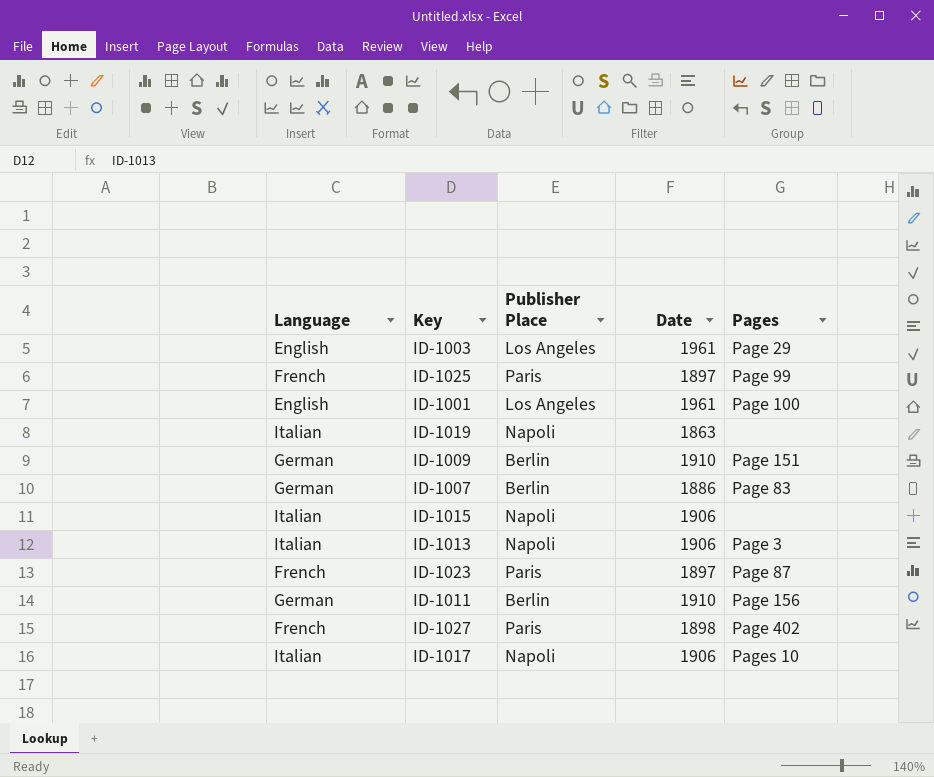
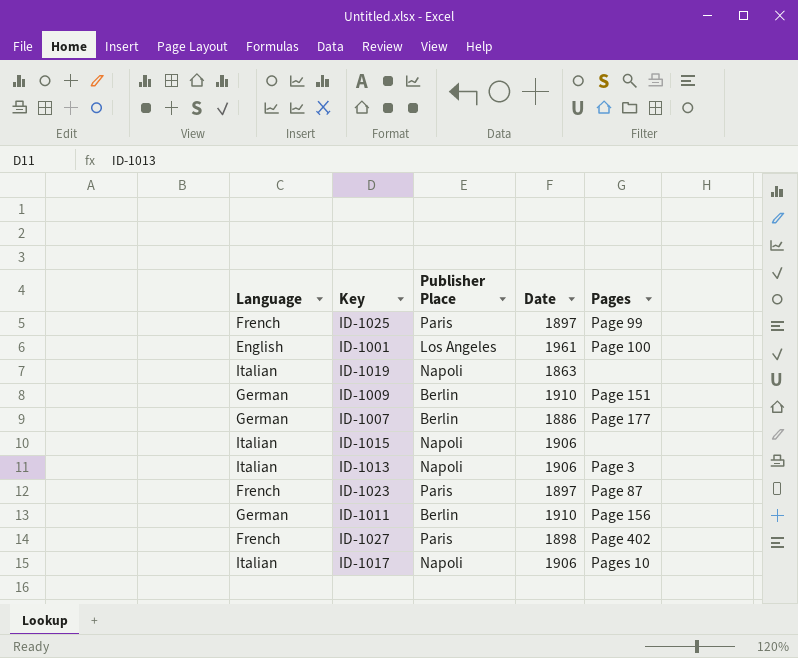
row ID-1003: English | Los Angeles | 1961 | Page 29 -> none
ID-1007 | Pages: Page 83 -> Page 177

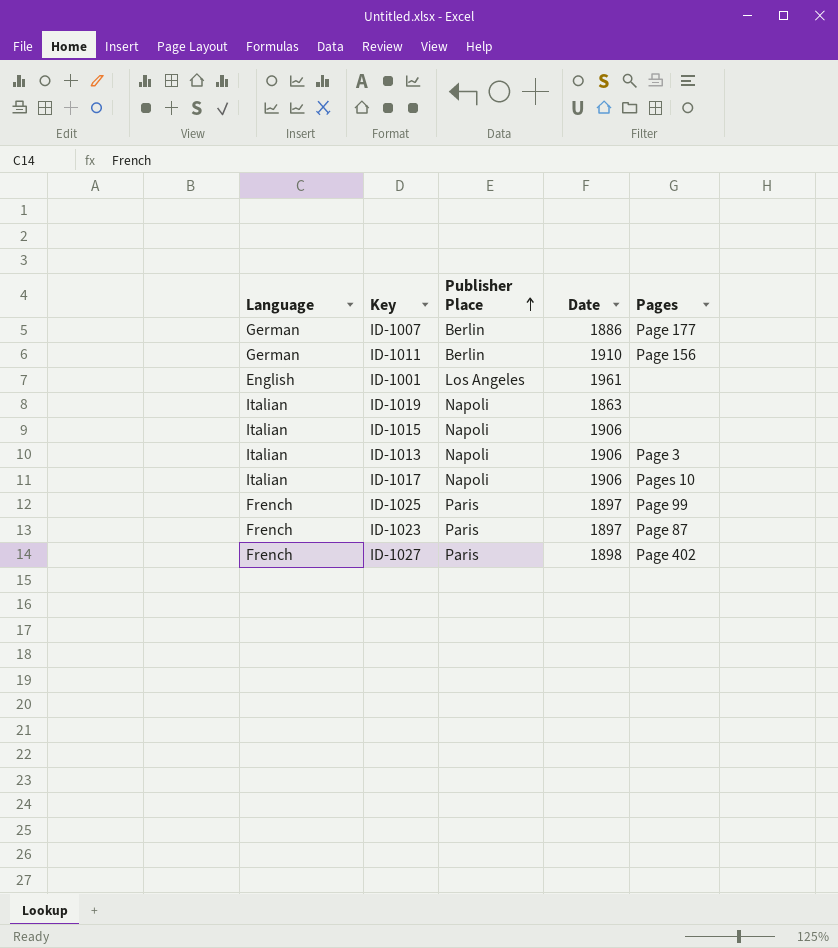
row order: none -> Publisher Place ascending
row ID-1009: German | Berlin | 1910 | Page 151 -> none
ID-1001 | Pages: Page 100 -> none

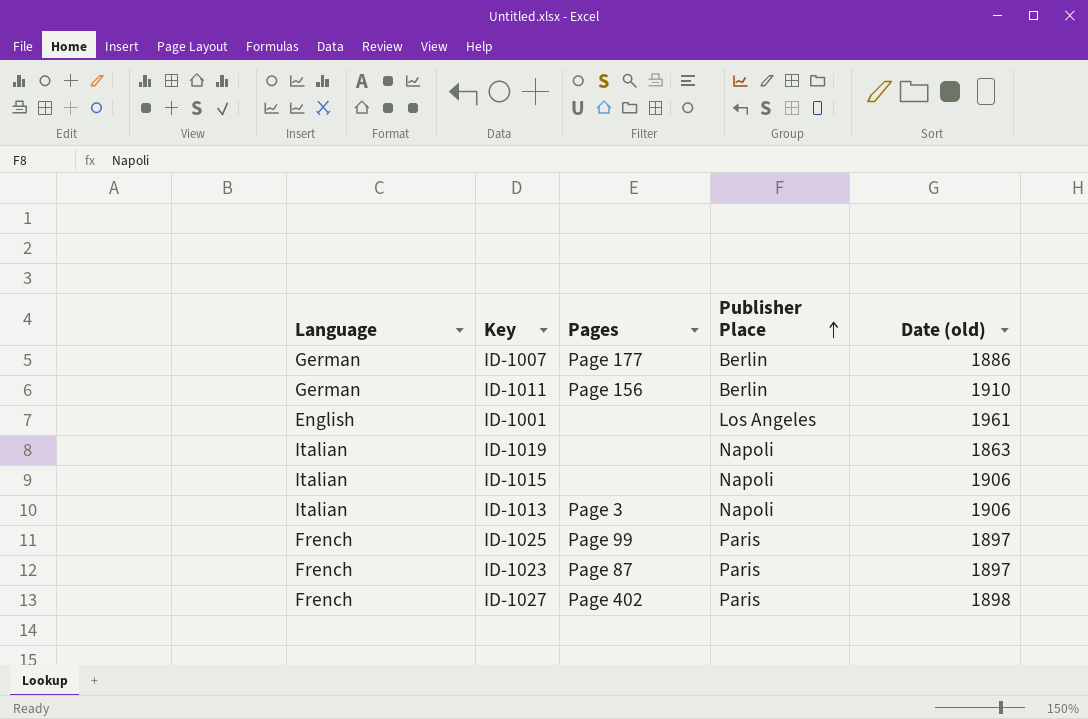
column Pages | position: 5 -> 3
column name: Date -> Date (old)
row ID-1017: Italian | Napoli | 1906 | Pages 10 -> none

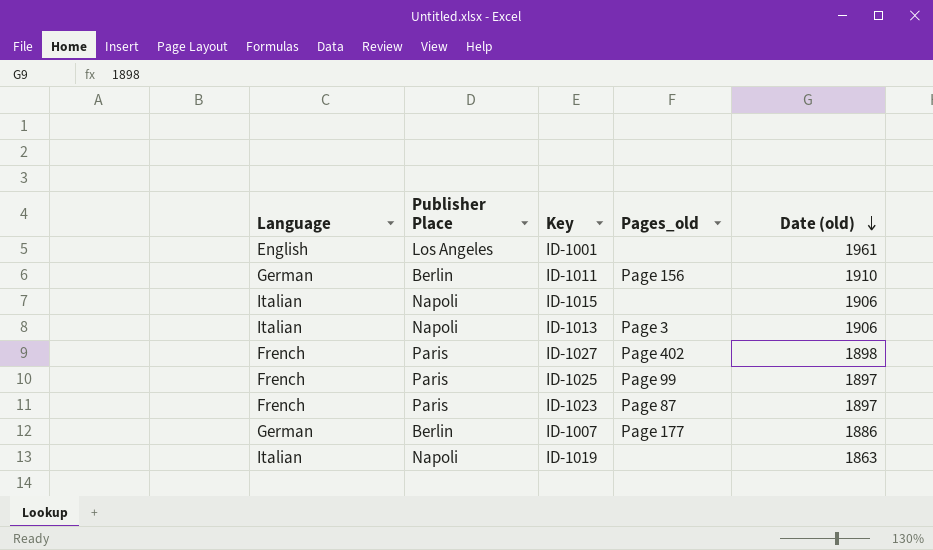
row order: Publisher Place ascending -> Date (old) descending
column Publisher Place | position: 4 -> 2
column name: Pages -> Pages_old

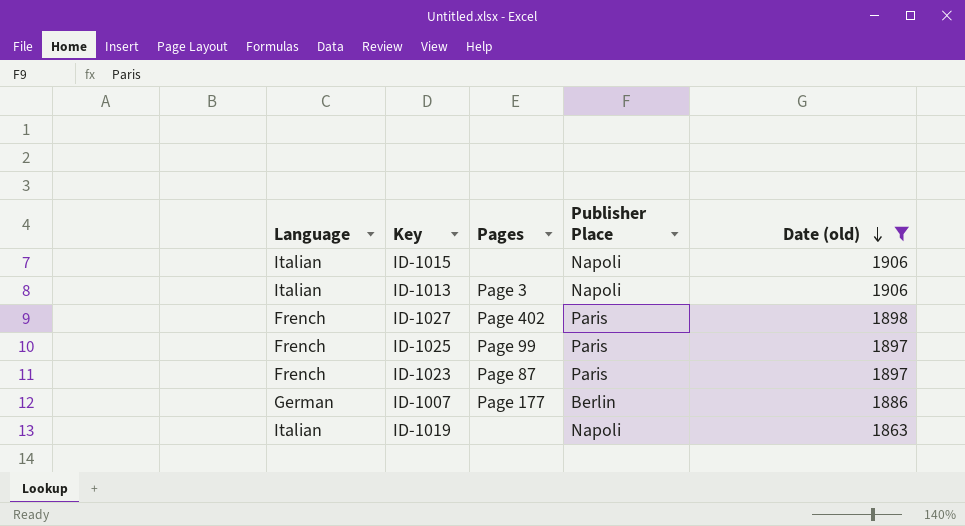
filter: none -> Date (old) <= 1906
column name: Pages_old -> Pages
column Publisher Place | position: 2 -> 4

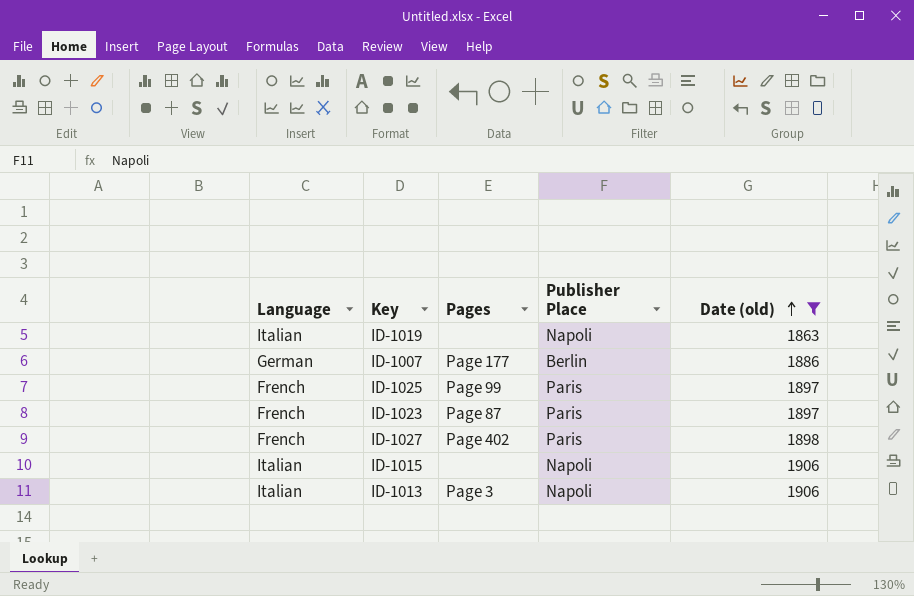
row order: Date (old) descending -> Date (old) ascending

